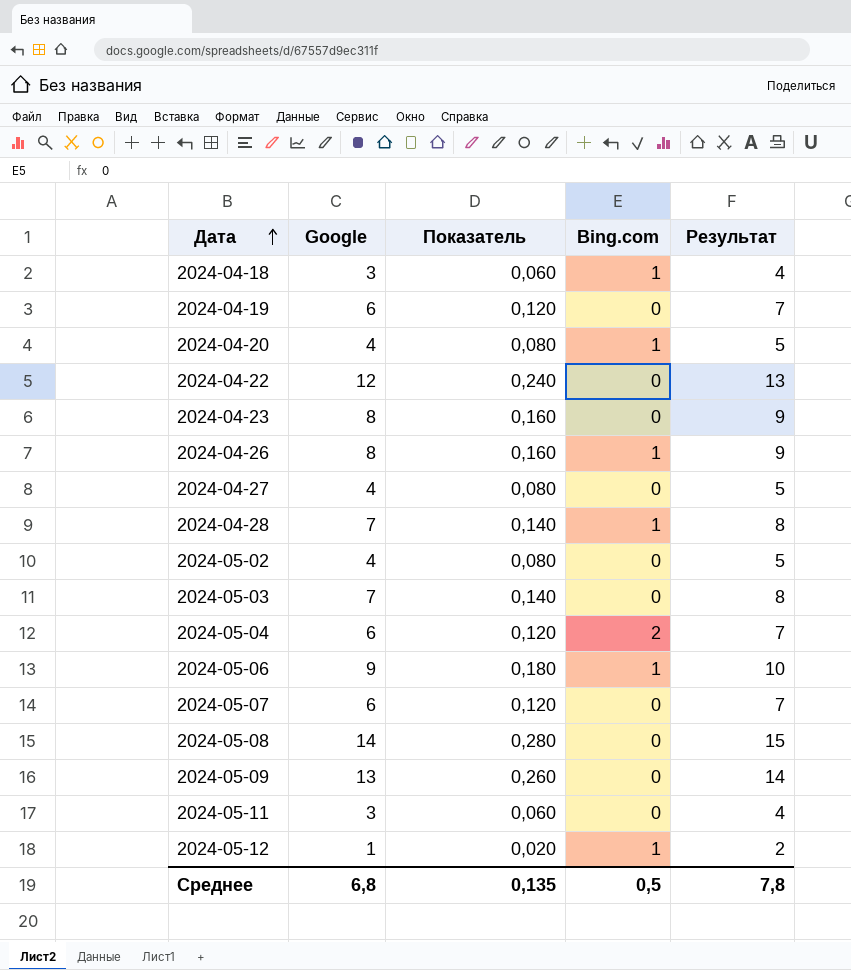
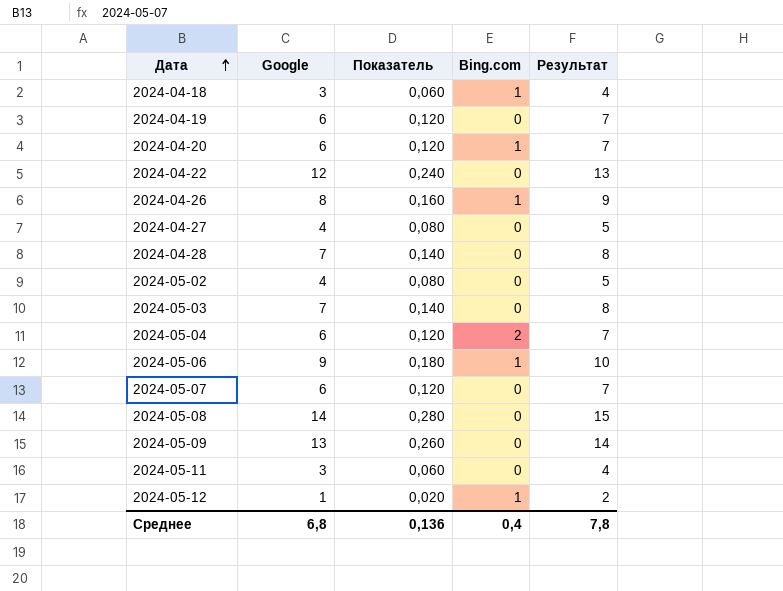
row 2024-04-23: 8 | 0,160 | 0 | 9 -> none
2024-04-20 | Google: 4 -> 6
2024-04-20 | Показатель: 0,080 -> 0,120
2024-04-20 | Результат: 5 -> 7
2024-04-28 | Bing.com: 1 -> 0
Среднее | Показатель: 0,135 -> 0,136
Среднее | Bing.com: 0,5 -> 0,4

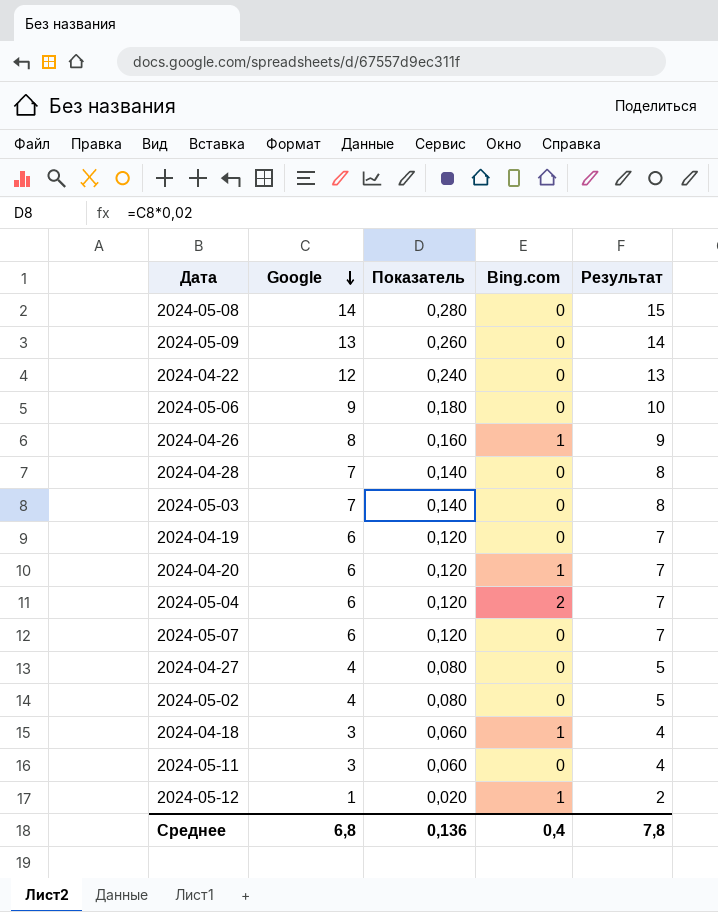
row order: Дата ascending -> Google descending
2024-05-06 | Bing.com: 1 -> 0

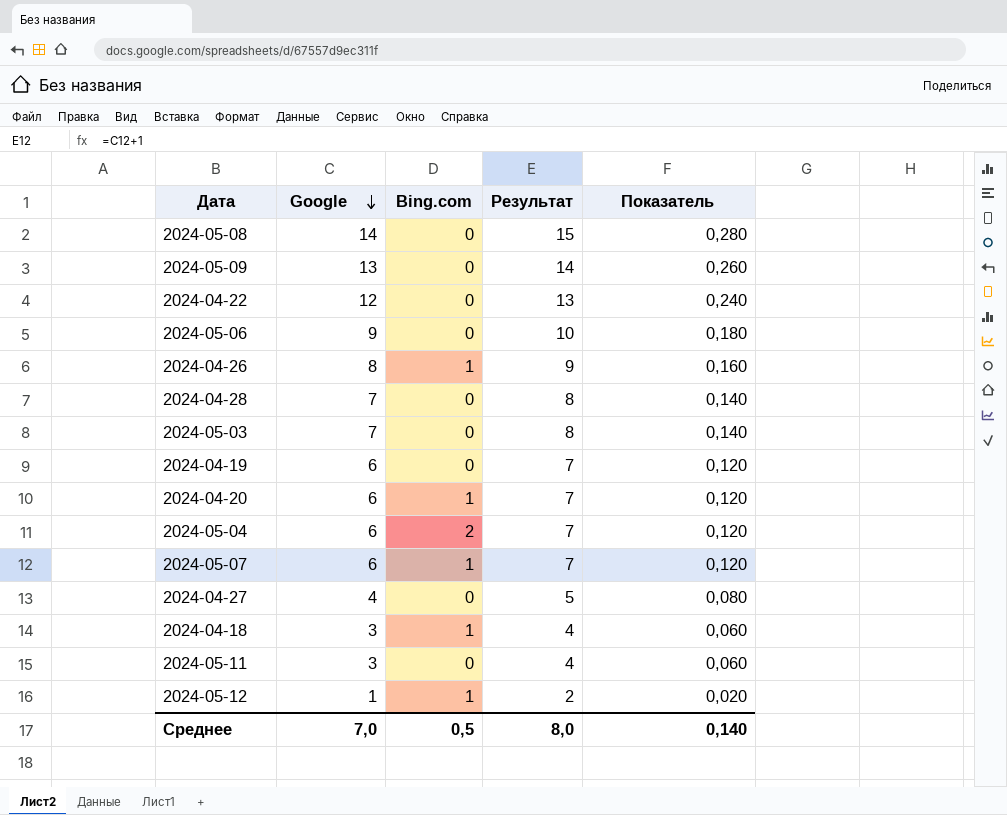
column Показатель | position: 3 -> 5
row 2024-05-02: 4 | 0,080 | 0 | 5 -> none
2024-05-07 | Bing.com: 0 -> 1
Среднее | Google: 6,8 -> 7,0
Среднее | Bing.com: 0,4 -> 0,5
Среднее | Результат: 7,8 -> 8,0
Среднее | Показатель: 0,136 -> 0,140

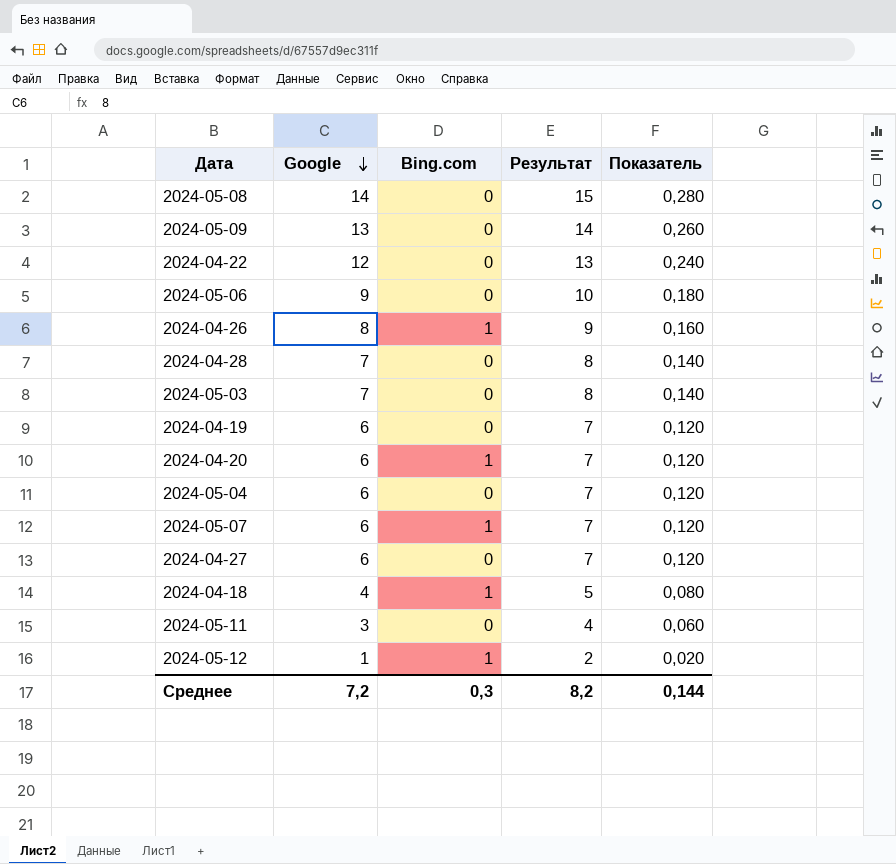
2024-05-04 | Bing.com: 2 -> 0
2024-04-27 | Google: 4 -> 6
2024-04-27 | Результат: 5 -> 7
2024-04-27 | Показатель: 0,080 -> 0,120
2024-04-18 | Google: 3 -> 4
2024-04-18 | Результат: 4 -> 5
2024-04-18 | Показатель: 0,060 -> 0,080
Среднее | Google: 7,0 -> 7,2
Среднее | Bing.com: 0,5 -> 0,3
Среднее | Результат: 8,0 -> 8,2
Среднее | Показатель: 0,140 -> 0,144

